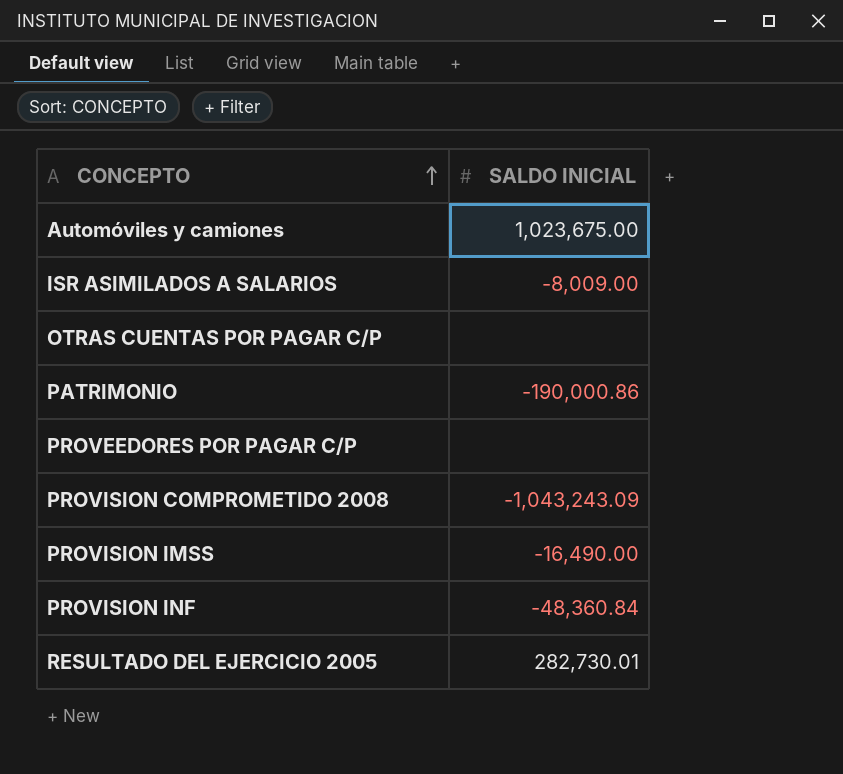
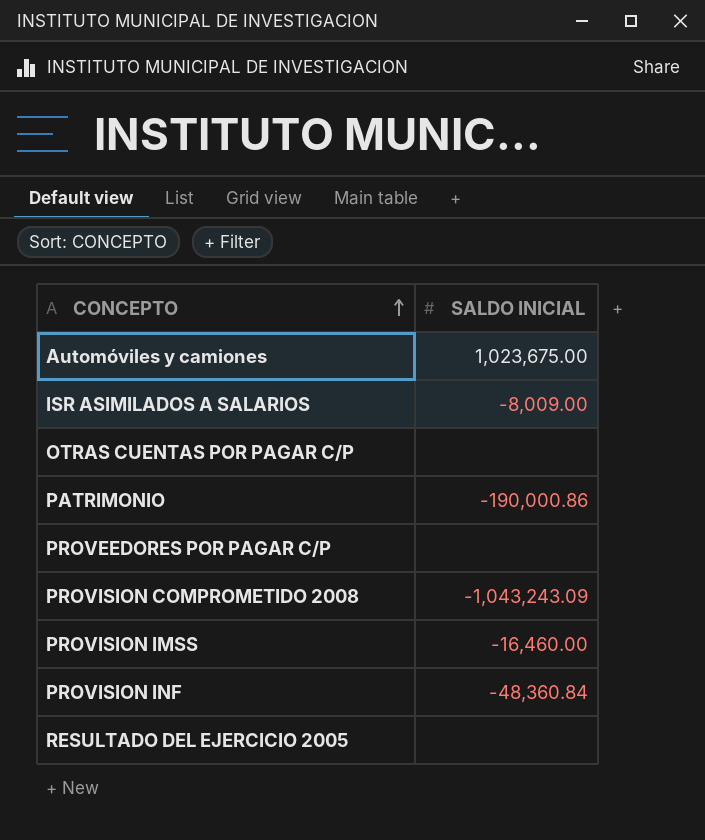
PROVISION IMSS | SALDO INICIAL: -16,490.00 -> -16,460.00
RESULTADO DEL EJERCICIO 2005 | SALDO INICIAL: 282,730.01 -> none

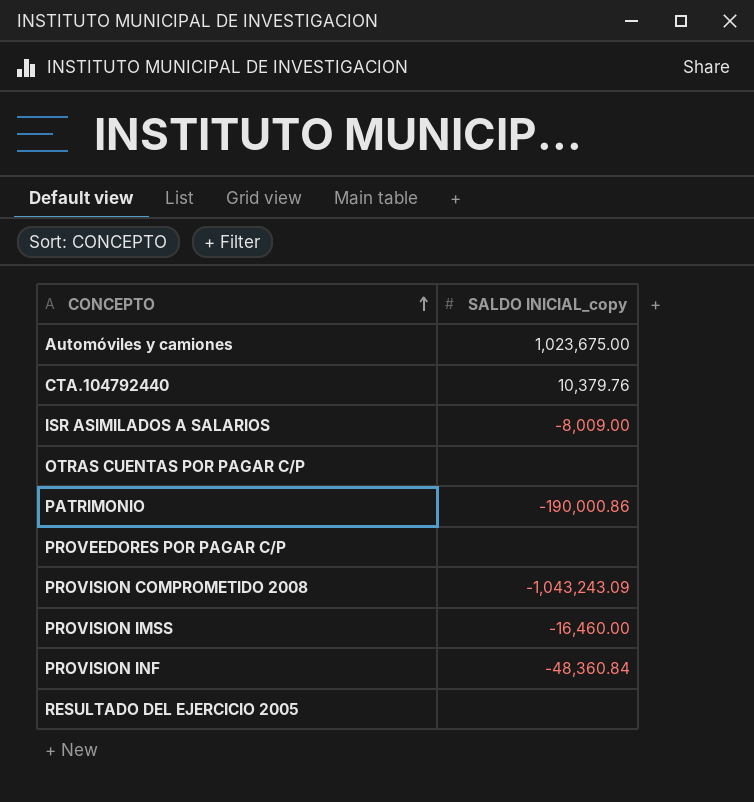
column name: SALDO INICIAL -> SALDO INICIAL_copy
row CTA.104792440: none -> 10,379.76

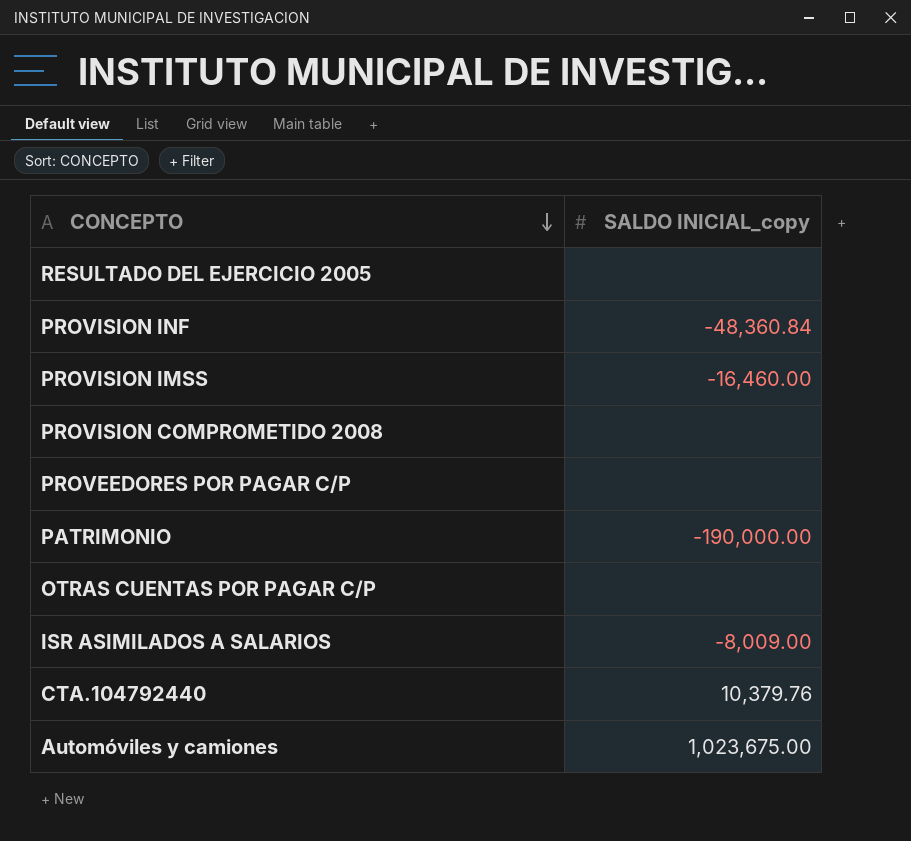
row order: CONCEPTO ascending -> CONCEPTO descending
PROVISION COMPROMETIDO 2008 | SALDO INICIAL_copy: -1,043,243.09 -> none
PATRIMONIO | SALDO INICIAL_copy: -190,000.86 -> -190,000.00

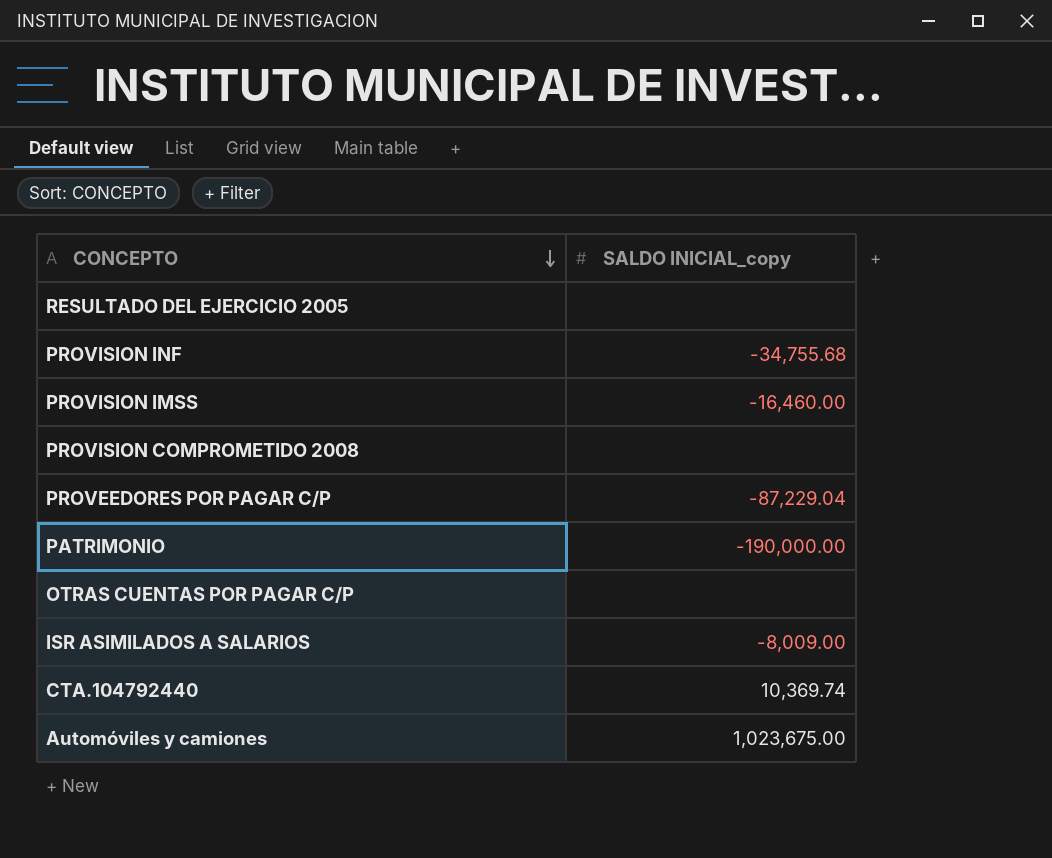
PROVISION INF | SALDO INICIAL_copy: -48,360.84 -> -34,755.68
PROVEEDORES POR PAGAR C/P | SALDO INICIAL_copy: none -> -87,229.04
CTA.104792440 | SALDO INICIAL_copy: 10,379.76 -> 10,369.74

